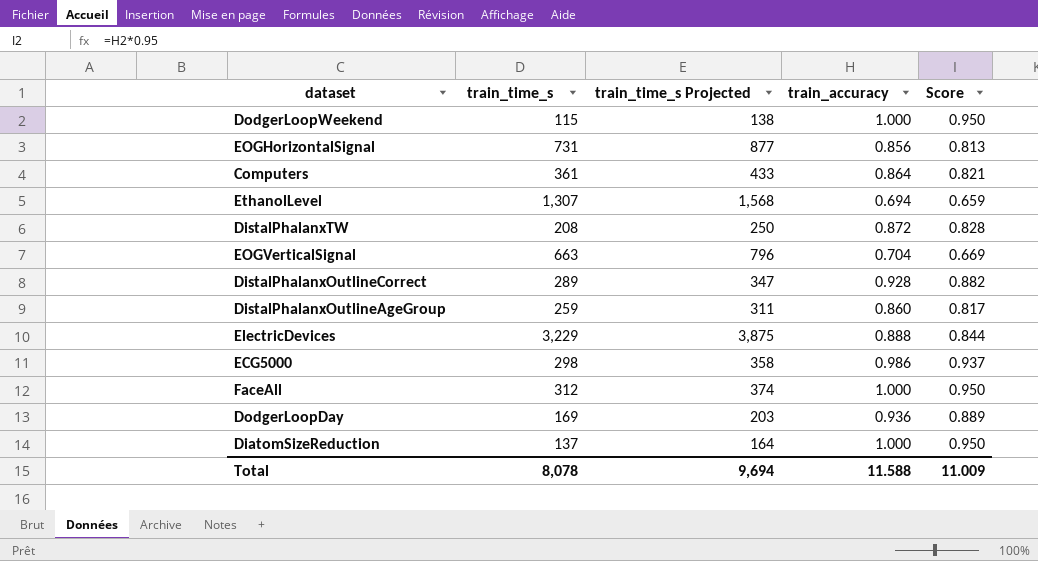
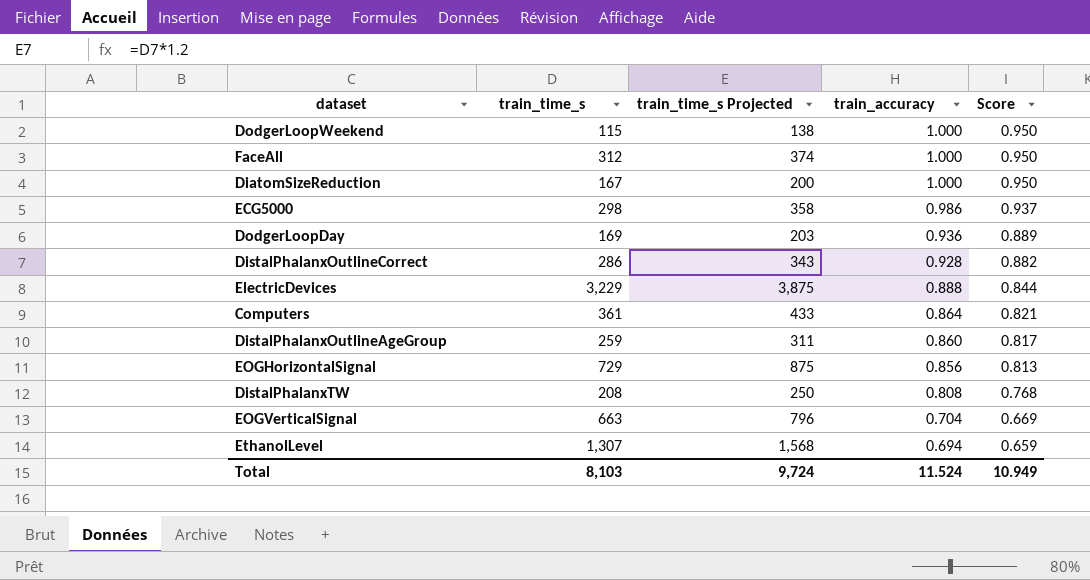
row order: none -> train_accuracy descending
DiatomSizeReduction | train_time_s: 137 -> 167
DiatomSizeReduction | train_time_s Projected: 164 -> 200
DistalPhalanxOutlineCorrect | train_time_s: 289 -> 286
DistalPhalanxOutlineCorrect | train_time_s Projected: 347 -> 343
EOGHorizontalSignal | train_time_s: 731 -> 729
EOGHorizontalSignal | train_time_s Projected: 877 -> 875
DistalPhalanxTW | train_accuracy: 0.872 -> 0.808
DistalPhalanxTW | Score: 0.828 -> 0.768
Total | train_time_s: 8,078 -> 8,103
Total | train_time_s Projected: 9,694 -> 9,724
Total | train_accuracy: 11.588 -> 11.524
Total | Score: 11.009 -> 10.949

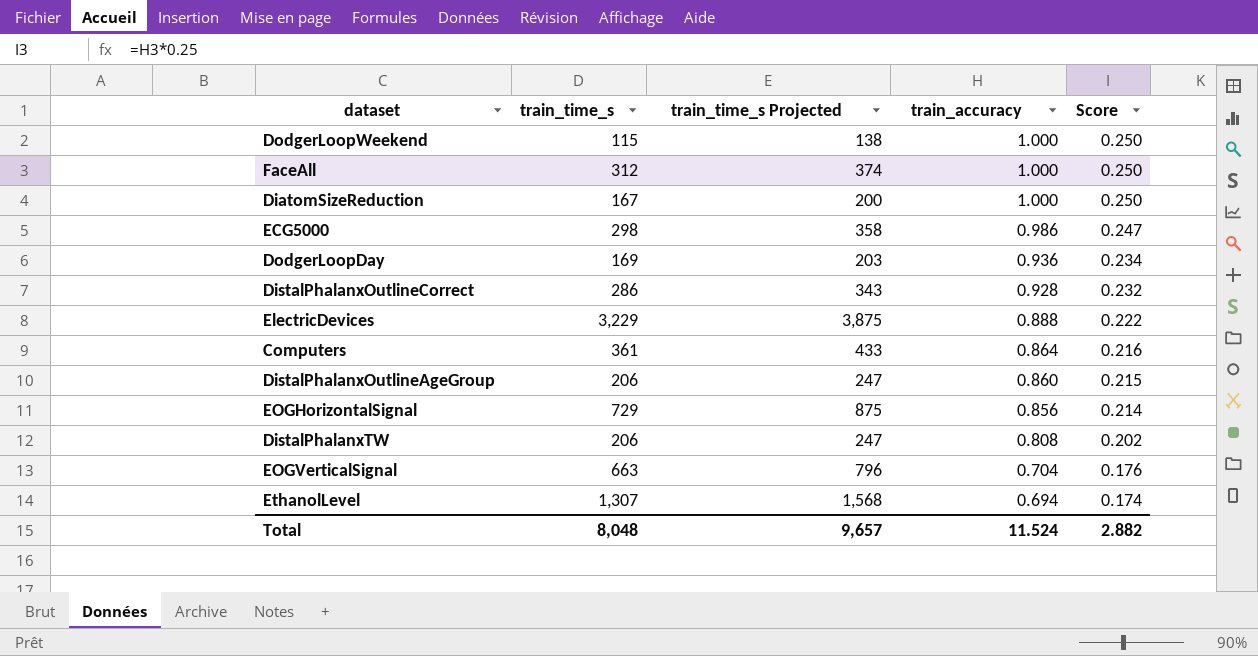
column Score | formula: [train_accuracy] * 0.95 -> [train_accuracy] * 0.25
DistalPhalanxOutlineAgeGroup | train_time_s: 259 -> 206
DistalPhalanxOutlineAgeGroup | train_time_s Projected: 311 -> 247
DistalPhalanxTW | train_time_s: 208 -> 206
DistalPhalanxTW | train_time_s Projected: 250 -> 247
Total | train_time_s: 8,103 -> 8,048
Total | train_time_s Projected: 9,724 -> 9,657
Total | Score: 10.949 -> 2.882

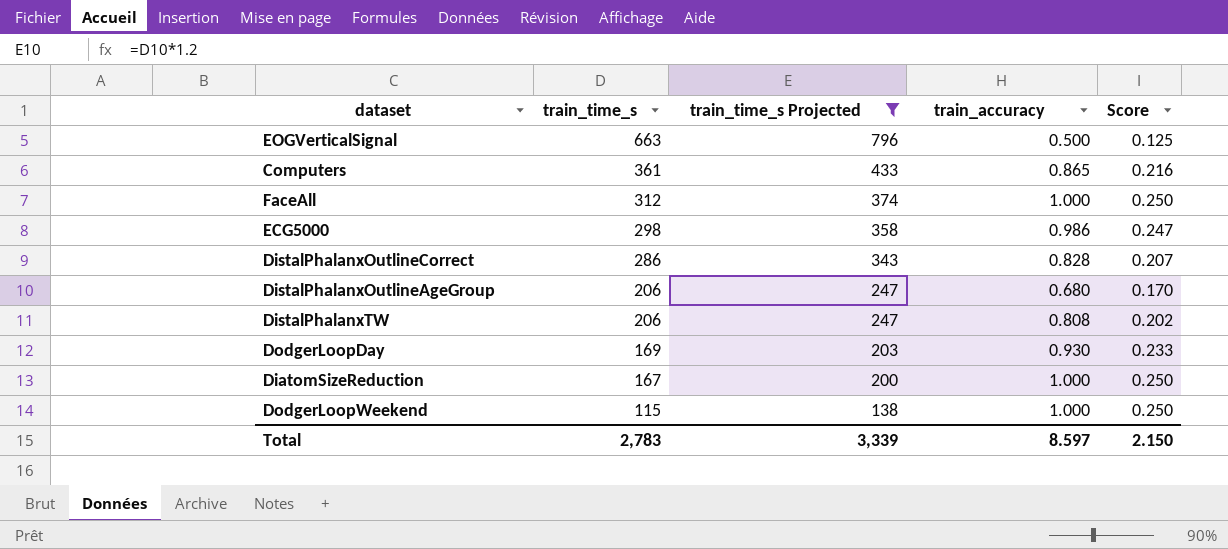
filter: none -> train_time_s Projected <= 796
row order: train_accuracy descending -> train_time_s descending
EOGVerticalSignal | train_accuracy: 0.704 -> 0.500
EOGVerticalSignal | Score: 0.176 -> 0.125
Computers | train_accuracy: 0.864 -> 0.865
DistalPhalanxOutlineCorrect | train_accuracy: 0.928 -> 0.828
DistalPhalanxOutlineCorrect | Score: 0.232 -> 0.207
DistalPhalanxOutlineAgeGroup | train_accuracy: 0.860 -> 0.680
DistalPhalanxOutlineAgeGroup | Score: 0.215 -> 0.170
DodgerLoopDay | train_accuracy: 0.936 -> 0.930
DodgerLoopDay | Score: 0.234 -> 0.233
Total | train_time_s: 8,048 -> 2,783
Total | train_time_s Projected: 9,657 -> 3,339
Total | train_accuracy: 11.524 -> 8.597
Total | Score: 2.882 -> 2.150

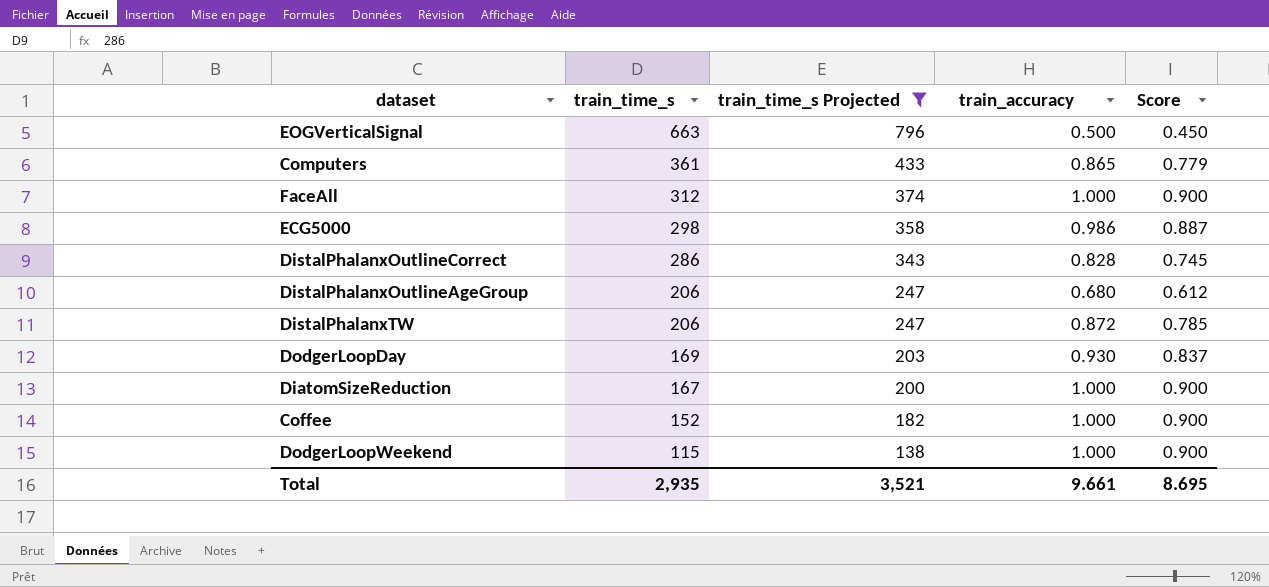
column Score | formula: [train_accuracy] * 0.25 -> [train_accuracy] * 0.9
DistalPhalanxTW | train_accuracy: 0.808 -> 0.872
row Coffee: none -> 152 | 182 | 1.000 | 0.900
Total | train_time_s: 2,783 -> 2,935
Total | train_time_s Projected: 3,339 -> 3,521
Total | train_accuracy: 8.597 -> 9.661
Total | Score: 2.150 -> 8.695

